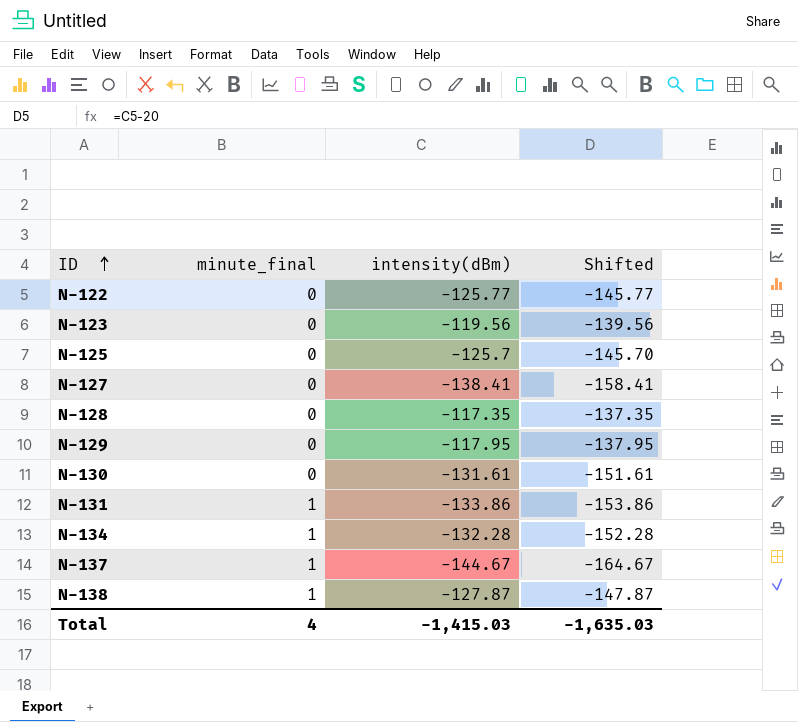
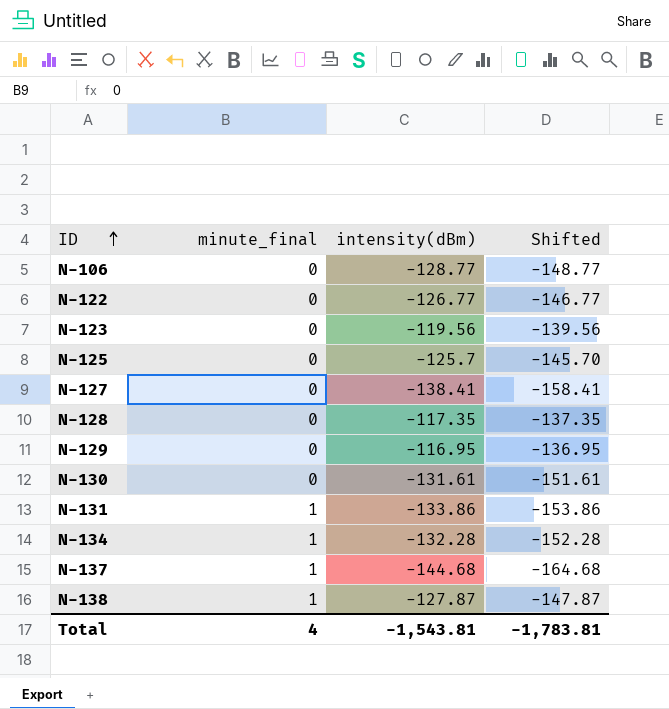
row N-106: none -> 0 | -128.77 | -148.77
N-122 | intensity(dBm): -125.77 -> -126.77
N-122 | Shifted: -145.77 -> -146.77
N-129 | intensity(dBm): -117.95 -> -116.95
N-129 | Shifted: -137.95 -> -136.95
N-137 | intensity(dBm): -144.67 -> -144.68
N-137 | Shifted: -164.67 -> -164.68
Total | intensity(dBm): -1,415.03 -> -1,543.81
Total | Shifted: -1,635.03 -> -1,783.81

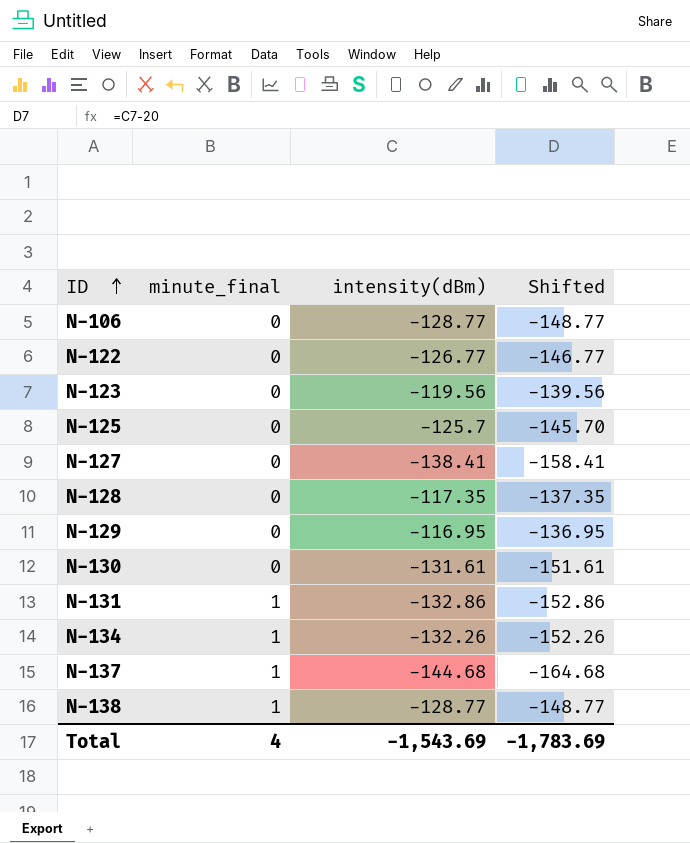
N-131 | intensity(dBm): -133.86 -> -132.86
N-131 | Shifted: -153.86 -> -152.86
N-134 | intensity(dBm): -132.28 -> -132.26
N-134 | Shifted: -152.28 -> -152.26
N-138 | intensity(dBm): -127.87 -> -128.77
N-138 | Shifted: -147.87 -> -148.77
Total | intensity(dBm): -1,543.81 -> -1,543.69
Total | Shifted: -1,783.81 -> -1,783.69

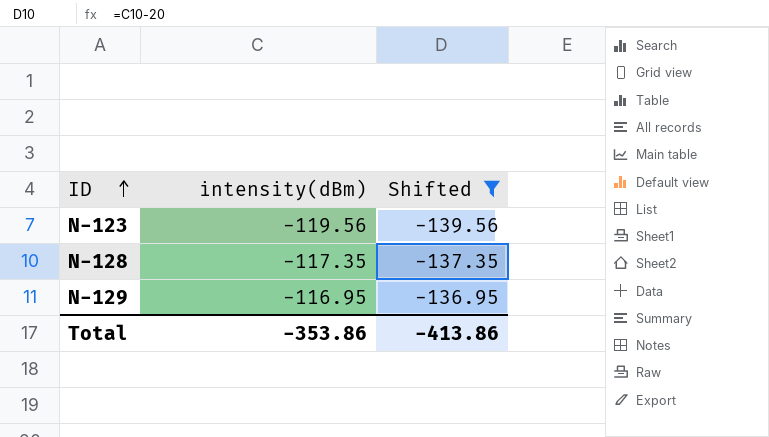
filter: none -> Shifted >= -139.56
column minute_final | position: 2 -> none
Total | intensity(dBm): -1,543.69 -> -353.86
Total | Shifted: -1,783.69 -> -413.86

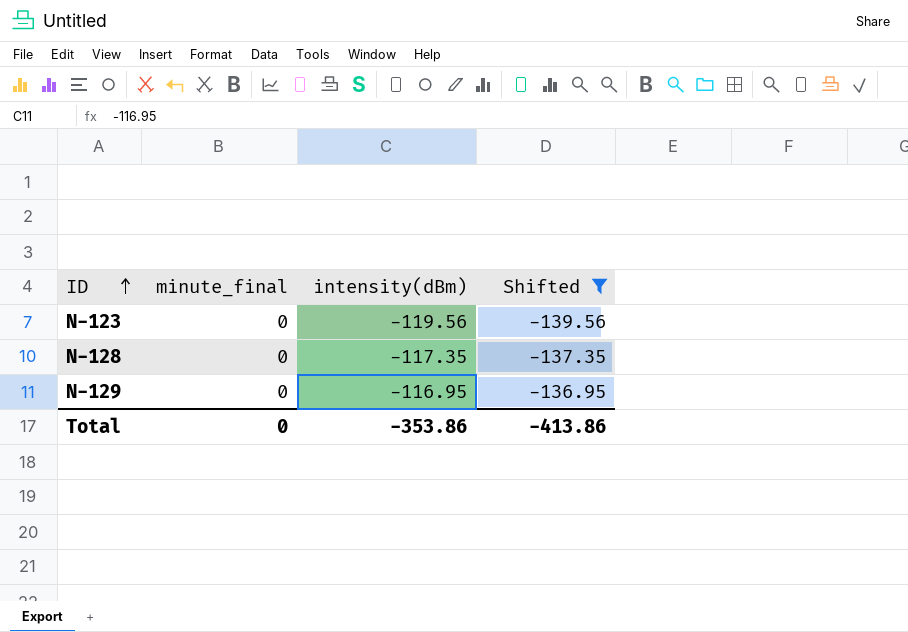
column minute_final | position: none -> 2

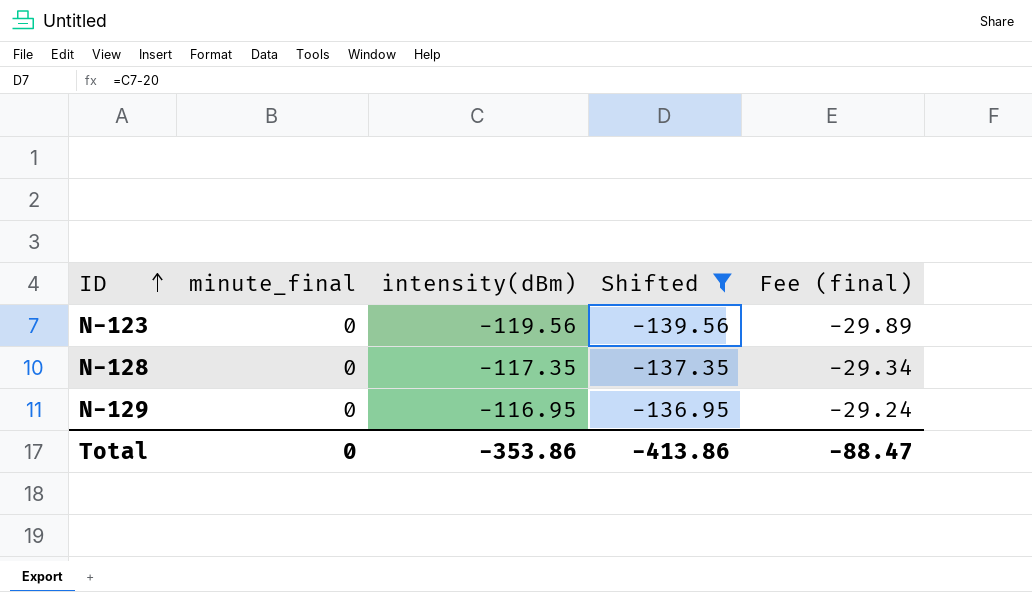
column Fee (final) | formula: none -> [intensity(dBm)] * 0.25

